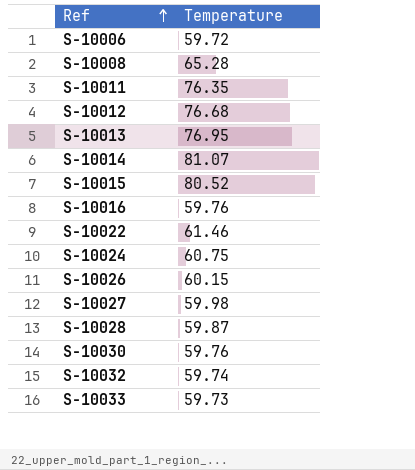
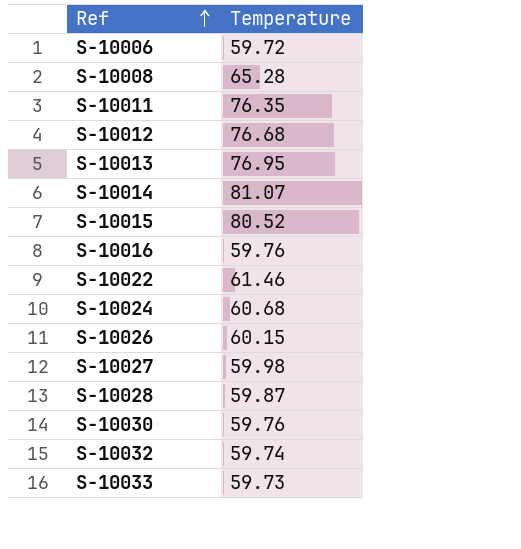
S-10024 | Temperature: 60.75 -> 60.68

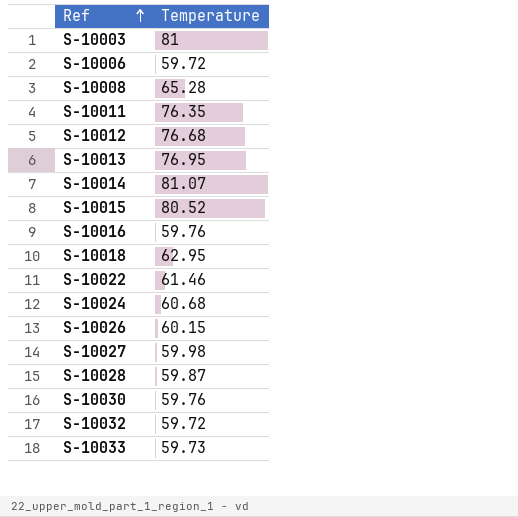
row S-10003: none -> 81
row S-10018: none -> 62.95
S-10032 | Temperature: 59.74 -> 59.72

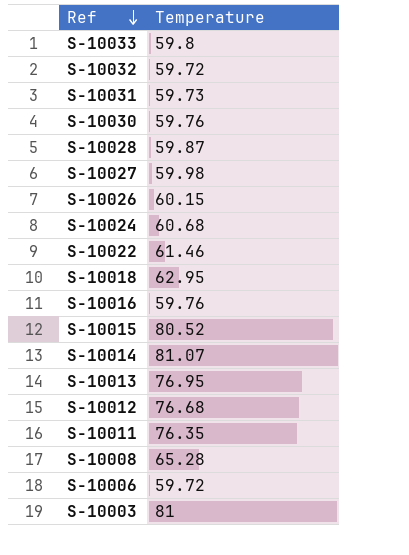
row order: Ref ascending -> Ref descending
S-10033 | Temperature: 59.73 -> 59.8
row S-10031: none -> 59.73

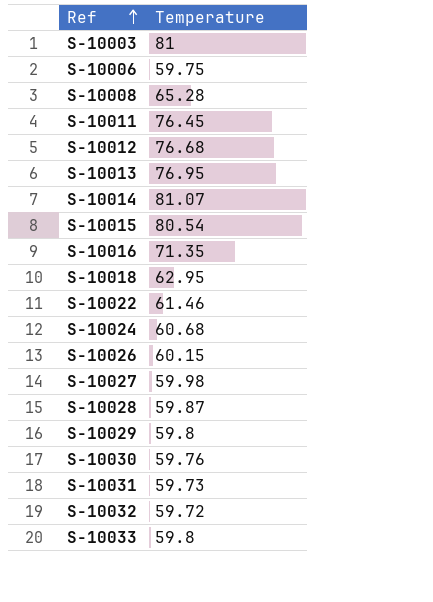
row order: Ref descending -> Ref ascending
S-10006 | Temperature: 59.72 -> 59.75
S-10011 | Temperature: 76.35 -> 76.45
S-10015 | Temperature: 80.52 -> 80.54
S-10016 | Temperature: 59.76 -> 71.35
row S-10029: none -> 59.8

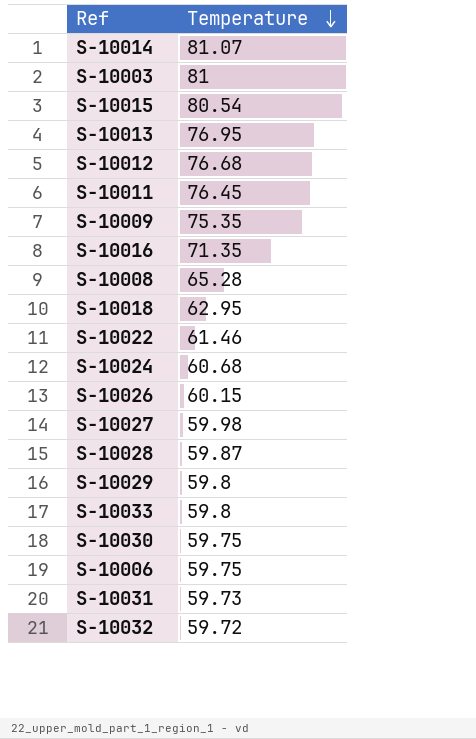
row order: Ref ascending -> Temperature descending
row S-10009: none -> 75.35
S-10030 | Temperature: 59.76 -> 59.75

